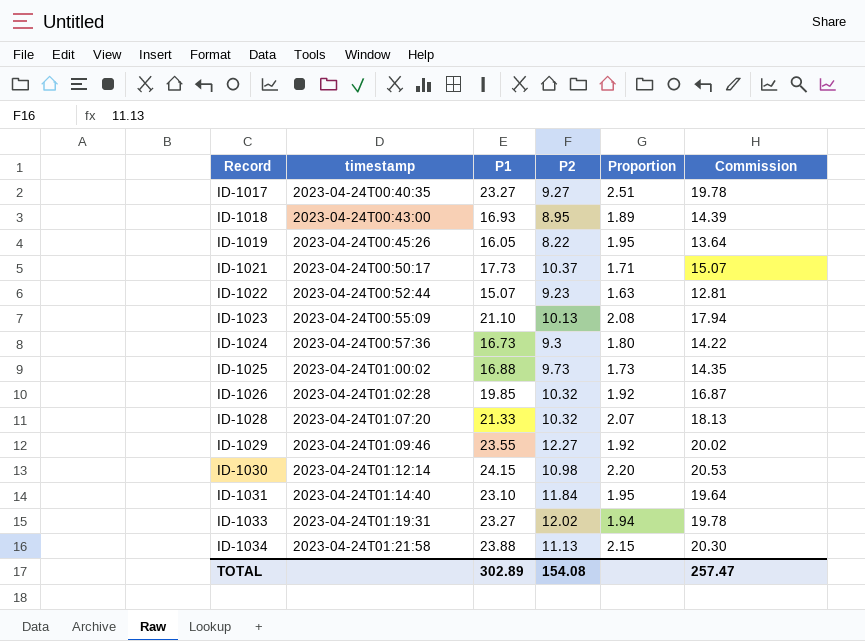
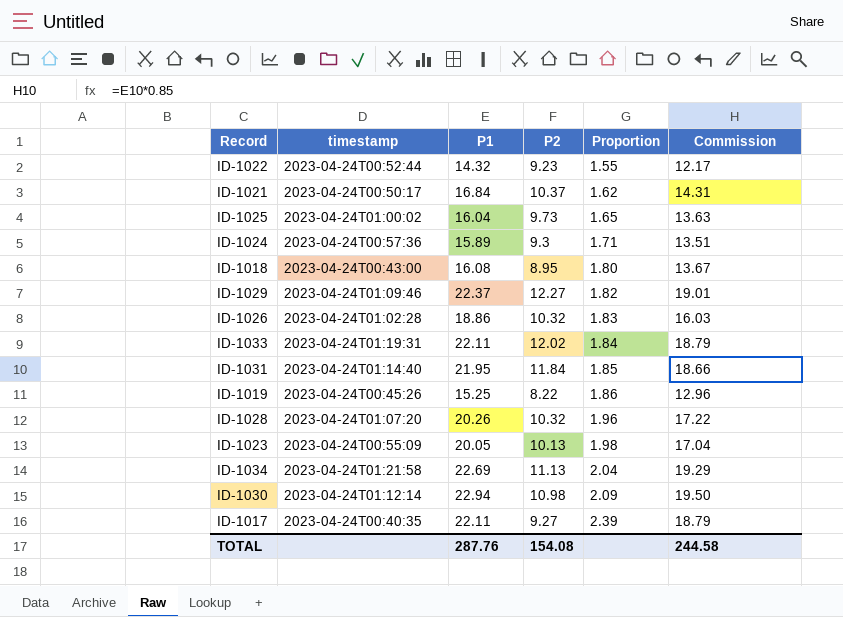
row order: Record ascending -> Proportion ascending
ID-1022 | P1: 15.07 -> 14.32
ID-1022 | Proportion: 1.63 -> 1.55
ID-1022 | Commission: 12.81 -> 12.17
ID-1021 | P1: 17.73 -> 16.84
ID-1021 | Proportion: 1.71 -> 1.62
ID-1021 | Commission: 15.07 -> 14.31
ID-1025 | P1: 16.88 -> 16.04
ID-1025 | Proportion: 1.73 -> 1.65
ID-1025 | Commission: 14.35 -> 13.63
ID-1024 | P1: 16.73 -> 15.89
ID-1024 | Proportion: 1.80 -> 1.71
ID-1024 | Commission: 14.22 -> 13.51
ID-1018 | P1: 16.93 -> 16.08
ID-1018 | Proportion: 1.89 -> 1.80
ID-1018 | Commission: 14.39 -> 13.67
ID-1029 | P1: 23.55 -> 22.37
ID-1029 | Proportion: 1.92 -> 1.82
ID-1029 | Commission: 20.02 -> 19.01
ID-1026 | P1: 19.85 -> 18.86
ID-1026 | Proportion: 1.92 -> 1.83
ID-1026 | Commission: 16.87 -> 16.03
ID-1033 | P1: 23.27 -> 22.11
ID-1033 | Proportion: 1.94 -> 1.84
ID-1033 | Commission: 19.78 -> 18.79
ID-1031 | P1: 23.10 -> 21.95
ID-1031 | Proportion: 1.95 -> 1.85
ID-1031 | Commission: 19.64 -> 18.66
ID-1019 | P1: 16.05 -> 15.25
ID-1019 | Proportion: 1.95 -> 1.86
ID-1019 | Commission: 13.64 -> 12.96
ID-1028 | P1: 21.33 -> 20.26
ID-1028 | Proportion: 2.07 -> 1.96
ID-1028 | Commission: 18.13 -> 17.22
ID-1023 | P1: 21.10 -> 20.05
ID-1023 | Proportion: 2.08 -> 1.98
ID-1023 | Commission: 17.94 -> 17.04
ID-1034 | P1: 23.88 -> 22.69
ID-1034 | Proportion: 2.15 -> 2.04
ID-1034 | Commission: 20.30 -> 19.29
ID-1030 | P1: 24.15 -> 22.94
ID-1030 | Proportion: 2.20 -> 2.09
ID-1030 | Commission: 20.53 -> 19.50
ID-1017 | P1: 23.27 -> 22.11
ID-1017 | Proportion: 2.51 -> 2.39
ID-1017 | Commission: 19.78 -> 18.79
TOTAL | P1: 302.89 -> 287.76
TOTAL | Commission: 257.47 -> 244.58

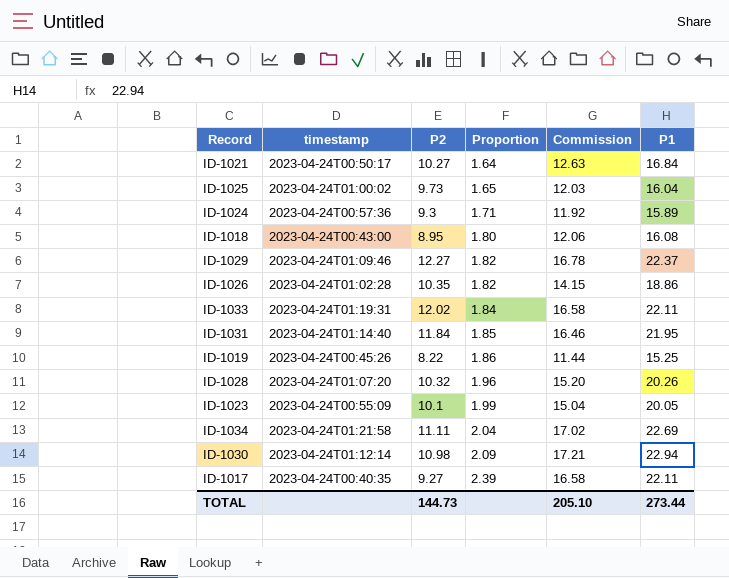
column Commission | formula: [P1] * 0.85 -> [P1] * 0.75
column P1 | position: 3 -> 6
row ID-1022: 2023-04-24T00:52:44 | 14.32 | 9.23 | 1.55 | 12.17 -> none
ID-1021 | P2: 10.37 -> 10.27
ID-1021 | Proportion: 1.62 -> 1.64
ID-1026 | P2: 10.32 -> 10.35
ID-1026 | Proportion: 1.83 -> 1.82
ID-1023 | P2: 10.13 -> 10.1
ID-1023 | Proportion: 1.98 -> 1.99
ID-1034 | P2: 11.13 -> 11.11
TOTAL | P2: 154.08 -> 144.73
TOTAL | Commission: 244.58 -> 205.10
TOTAL | P1: 287.76 -> 273.44

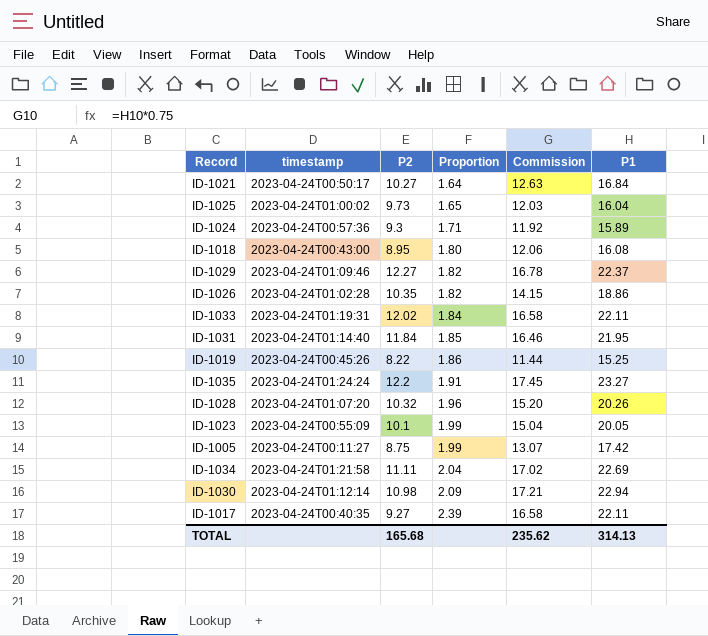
row ID-1035: none -> 2023-04-24T01:24:24 | 12.2 | 1.91 | 17.45 | 23.27
row ID-1005: none -> 2023-04-24T00:11:27 | 8.75 | 1.99 | 13.07 | 17.42
TOTAL | P2: 144.73 -> 165.68
TOTAL | Commission: 205.10 -> 235.62
TOTAL | P1: 273.44 -> 314.13

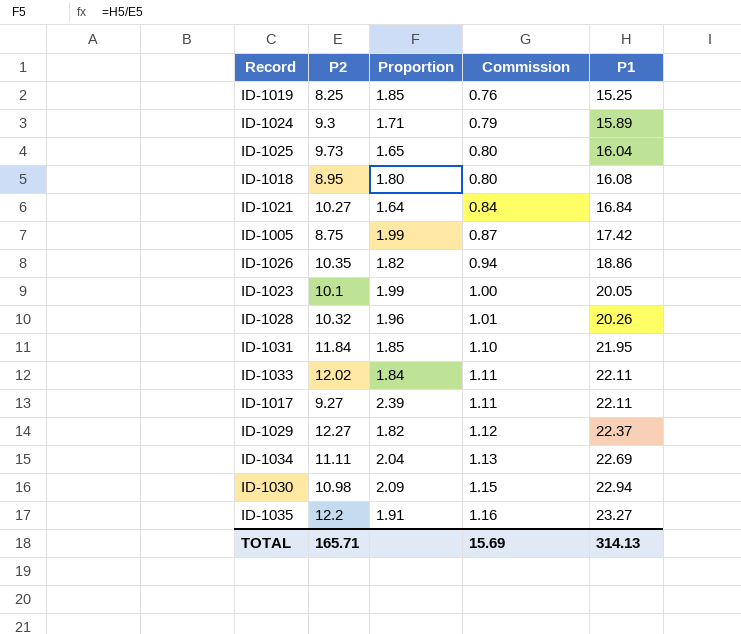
row order: Proportion ascending -> Commission ascending
column timestamp | position: 2 -> none
column Commission | formula: [P1] * 0.75 -> [P1] * 0.05
ID-1019 | P2: 8.22 -> 8.25
ID-1019 | Proportion: 1.86 -> 1.85
TOTAL | P2: 165.68 -> 165.71
TOTAL | Commission: 235.62 -> 15.69

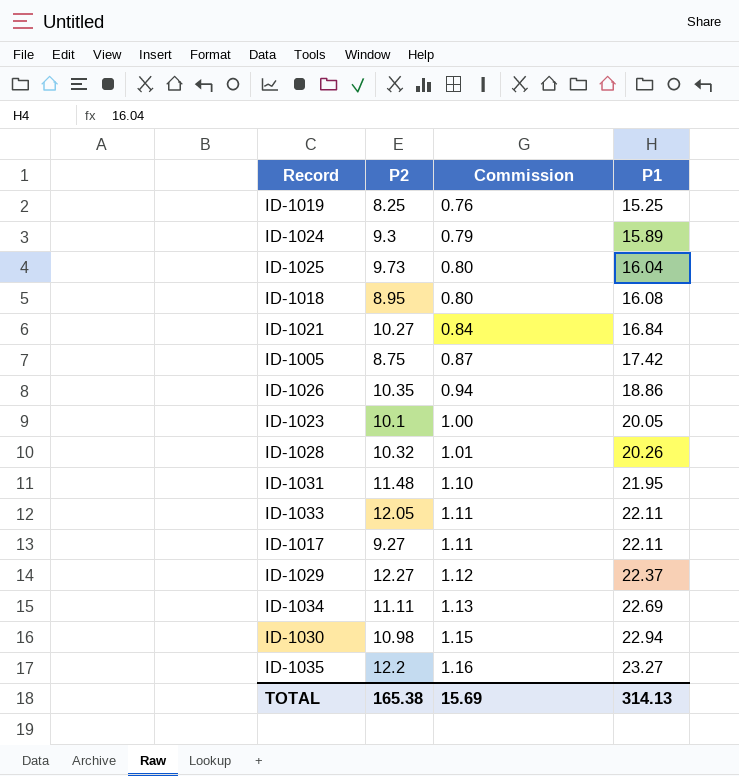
column Proportion | formula: [P1] / [P2] -> none
ID-1031 | P2: 11.84 -> 11.48
ID-1033 | P2: 12.02 -> 12.05
TOTAL | P2: 165.71 -> 165.38

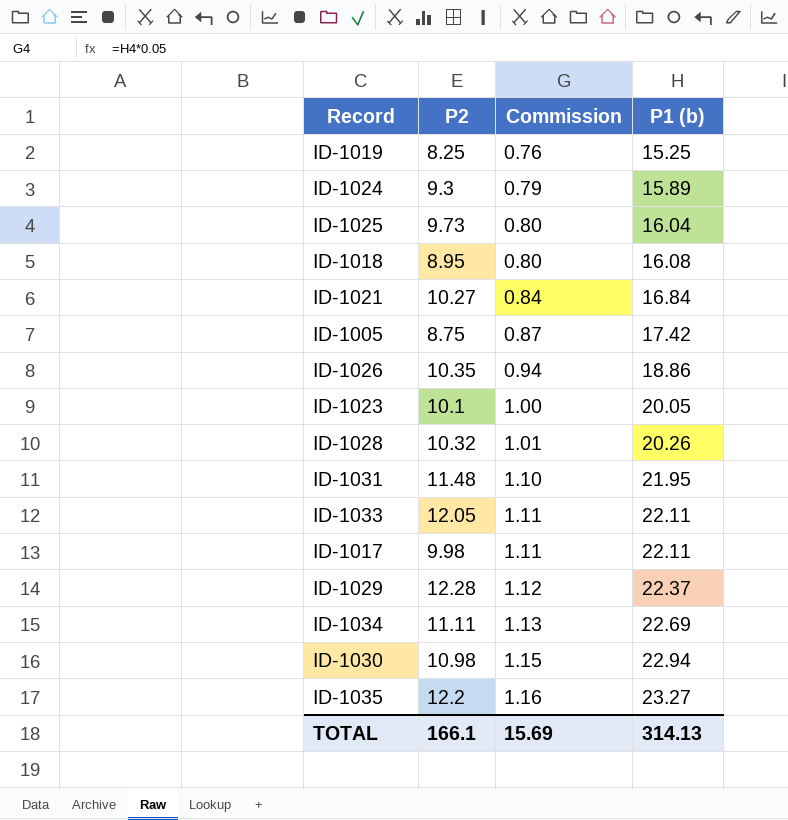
column name: P1 -> P1 (b)
ID-1017 | P2: 9.27 -> 9.98
ID-1029 | P2: 12.27 -> 12.28
TOTAL | P2: 165.38 -> 166.1

